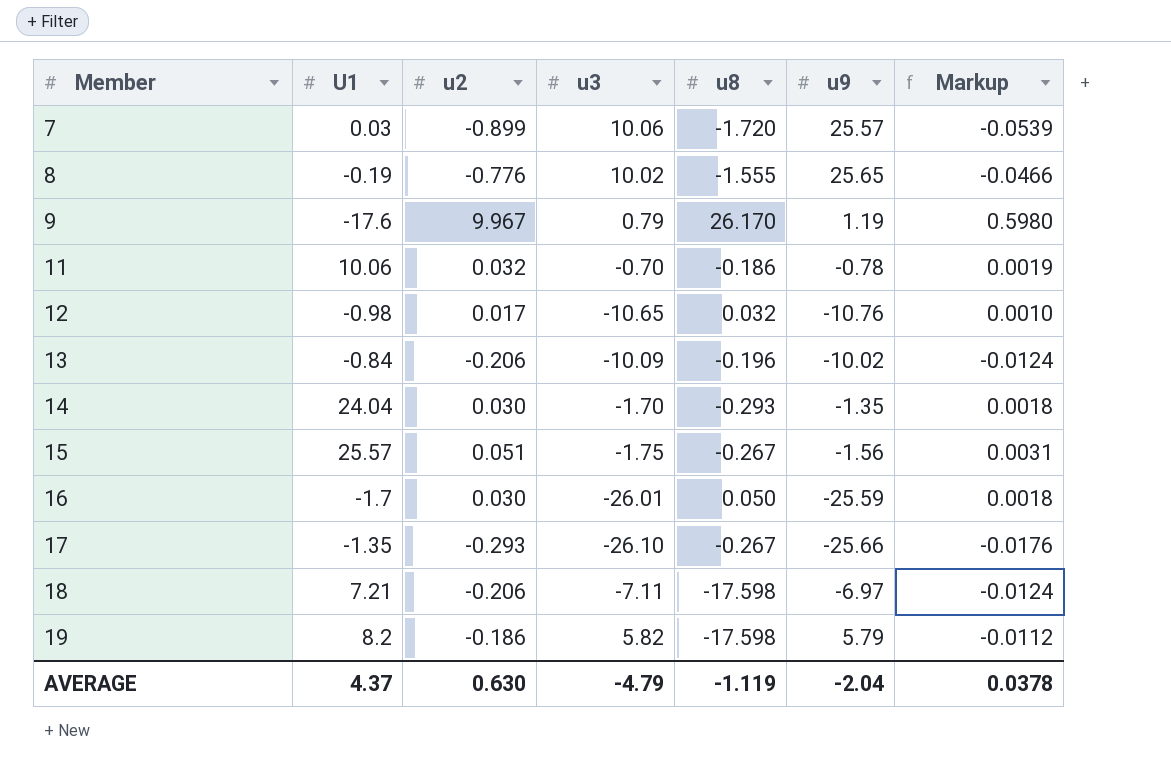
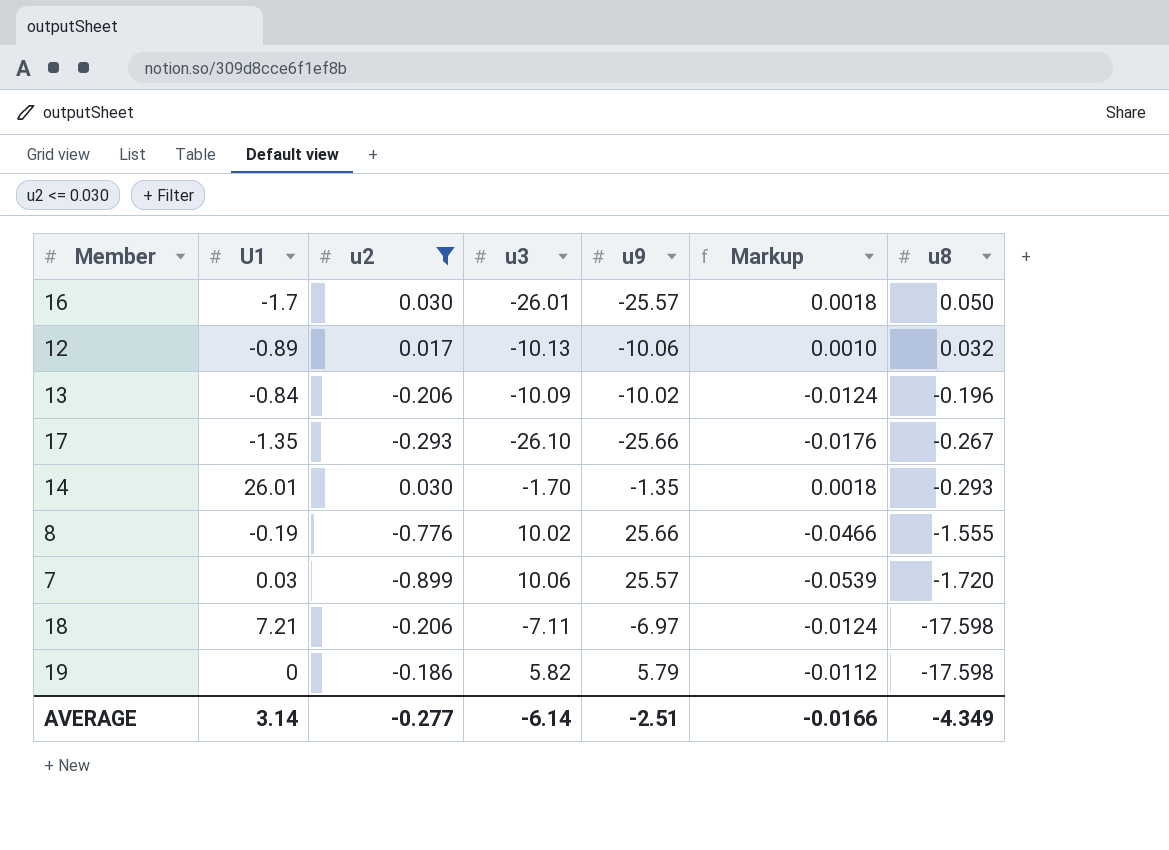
filter: none -> u2 <= 0.030
row order: Member ascending -> u8 descending
column u8 | position: 5 -> 7
16 | u9: -25.59 -> -25.57
12 | U1: -0.98 -> -0.89
12 | u3: -10.65 -> -10.13
12 | u9: -10.76 -> -10.06
14 | U1: 24.04 -> 26.01
8 | u9: 25.65 -> 25.66
19 | U1: 8.2 -> 0
AVERAGE | U1: 4.37 -> 3.14
AVERAGE | u2: 0.630 -> -0.277
AVERAGE | u3: -4.79 -> -6.14
AVERAGE | u9: -2.04 -> -2.51
AVERAGE | Markup: 0.0378 -> -0.0166
AVERAGE | u8: -1.119 -> -4.349

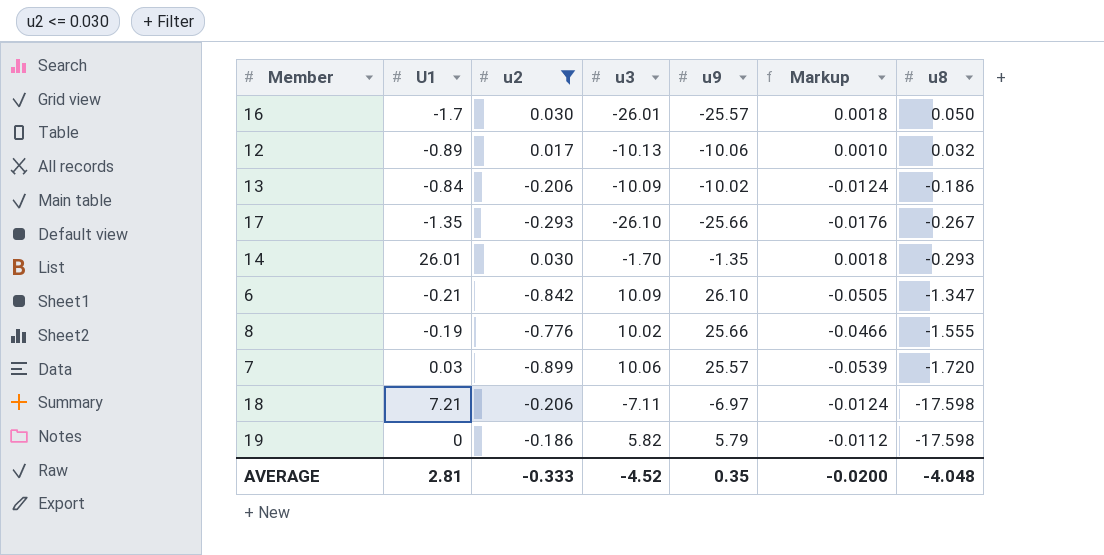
13 | u8: -0.196 -> -0.186
row 6: none -> -0.21 | -0.842 | 10.09 | 26.10 | -0.0505 | -1.347
AVERAGE | U1: 3.14 -> 2.81
AVERAGE | u2: -0.277 -> -0.333
AVERAGE | u3: -6.14 -> -4.52
AVERAGE | u9: -2.51 -> 0.35
AVERAGE | Markup: -0.0166 -> -0.0200
AVERAGE | u8: -4.349 -> -4.048

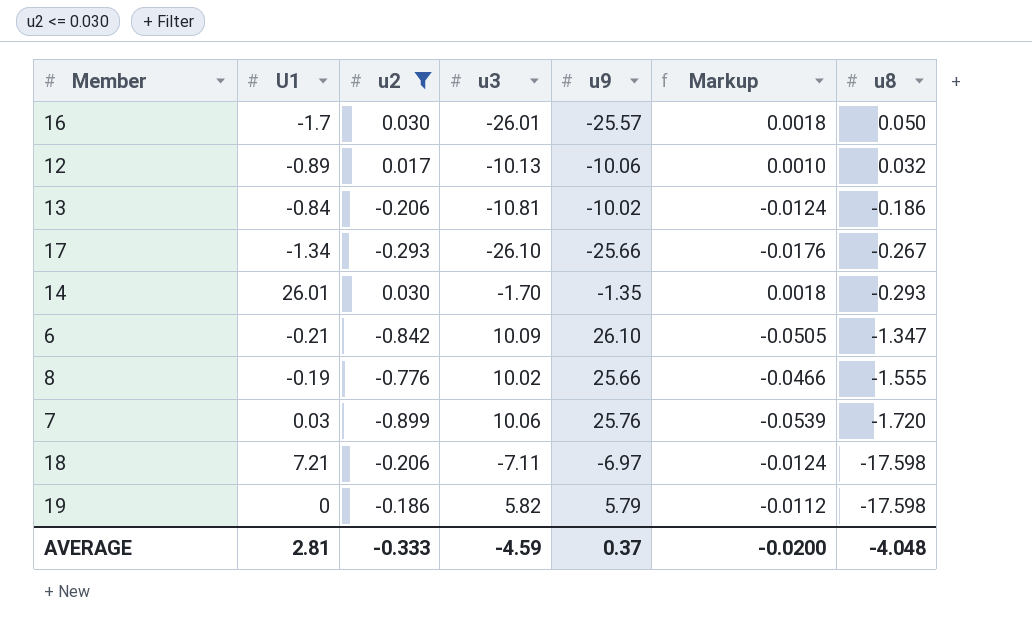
13 | u3: -10.09 -> -10.81
17 | U1: -1.35 -> -1.34
7 | u9: 25.57 -> 25.76
AVERAGE | u3: -4.52 -> -4.59
AVERAGE | u9: 0.35 -> 0.37

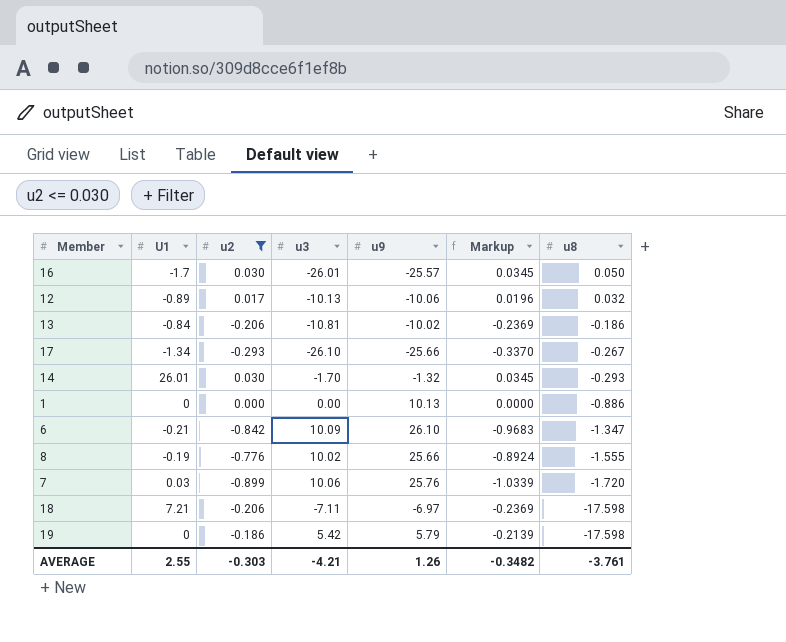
column Markup | formula: [u2] * 0.06 -> [u2] * 1.15
14 | u9: -1.35 -> -1.32
row 1: none -> 0 | 0.000 | 0.00 | 10.13 | 0.0000 | -0.886
19 | u3: 5.82 -> 5.42
AVERAGE | U1: 2.81 -> 2.55
AVERAGE | u2: -0.333 -> -0.303
AVERAGE | u3: -4.59 -> -4.21
AVERAGE | u9: 0.37 -> 1.26
AVERAGE | Markup: -0.0200 -> -0.3482
AVERAGE | u8: -4.048 -> -3.761

